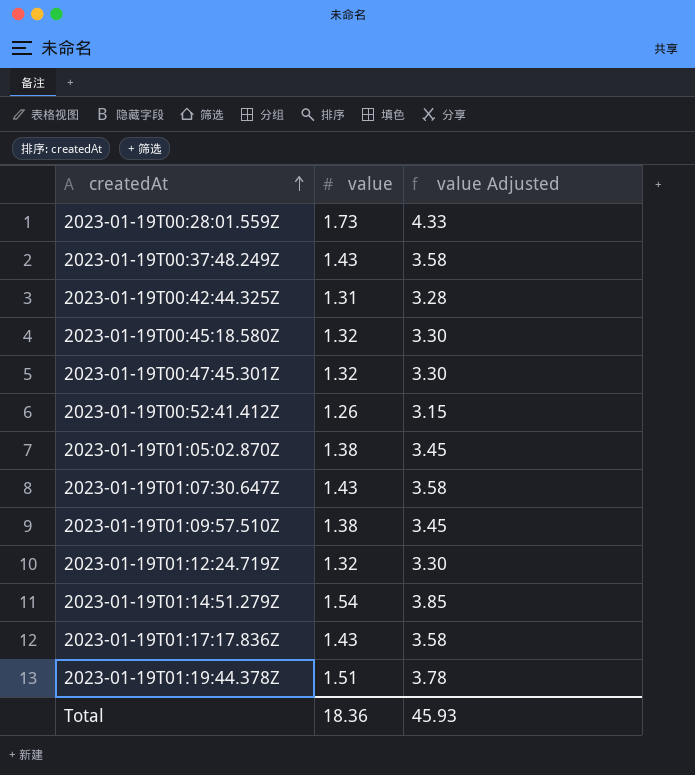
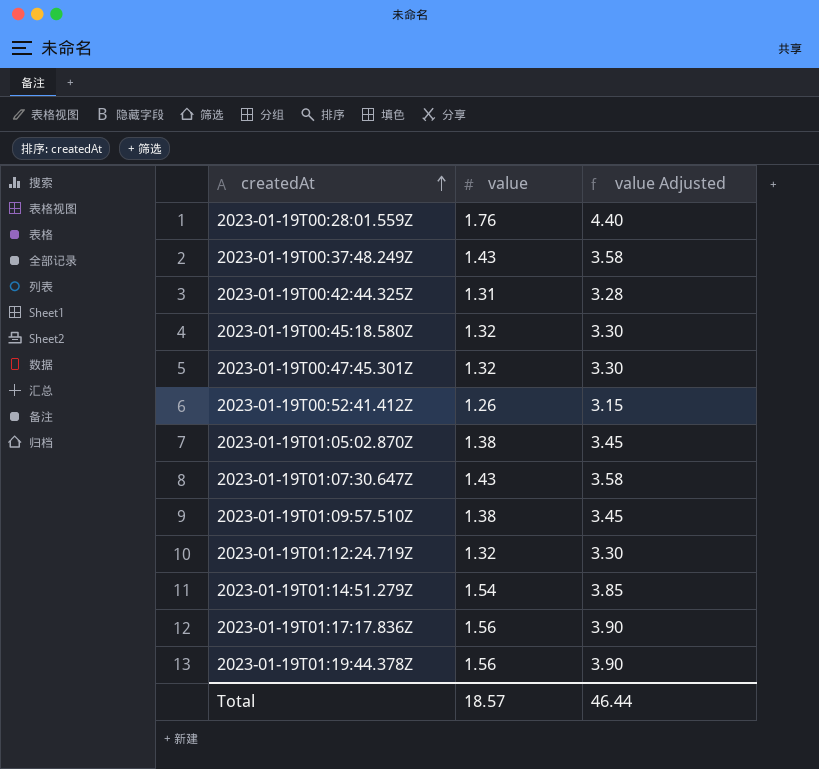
2023-01-19T00:28:01.559Z | value: 1.73 -> 1.76
2023-01-19T00:28:01.559Z | value Adjusted: 4.33 -> 4.40
2023-01-19T01:17:17.836Z | value: 1.43 -> 1.56
2023-01-19T01:17:17.836Z | value Adjusted: 3.58 -> 3.90
2023-01-19T01:19:44.378Z | value: 1.51 -> 1.56
2023-01-19T01:19:44.378Z | value Adjusted: 3.78 -> 3.90
Total | value: 18.36 -> 18.57
Total | value Adjusted: 45.93 -> 46.44

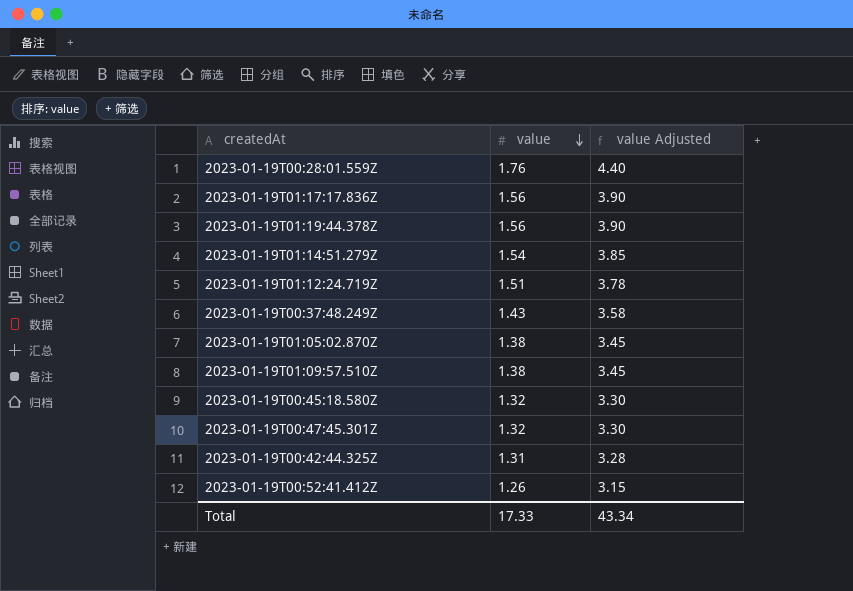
row order: createdAt ascending -> value descending
row 2023-01-19T01:07:30.647Z: 1.43 | 3.58 -> none
2023-01-19T01:12:24.719Z | value: 1.32 -> 1.51
2023-01-19T01:12:24.719Z | value Adjusted: 3.30 -> 3.78
Total | value: 18.57 -> 17.33
Total | value Adjusted: 46.44 -> 43.34

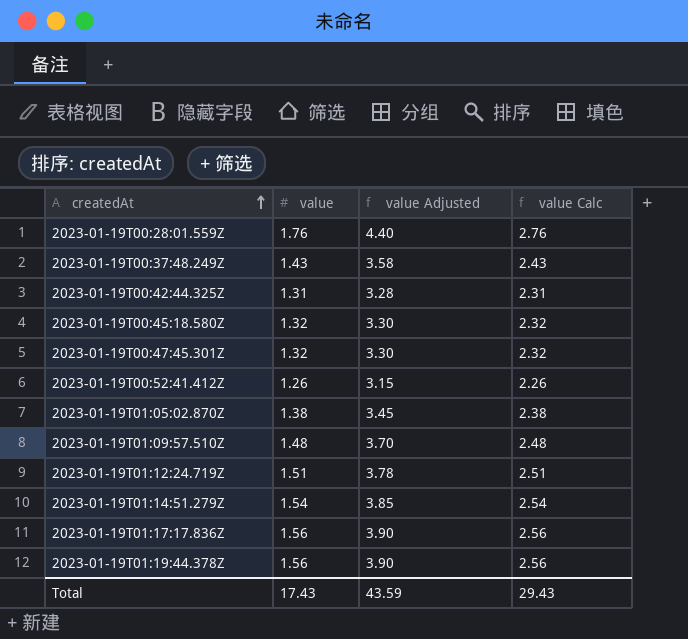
row order: value descending -> createdAt ascending
column value Calc | formula: none -> [value] + 1
2023-01-19T01:09:57.510Z | value: 1.38 -> 1.48
2023-01-19T01:09:57.510Z | value Adjusted: 3.45 -> 3.70
Total | value: 17.33 -> 17.43
Total | value Adjusted: 43.34 -> 43.59

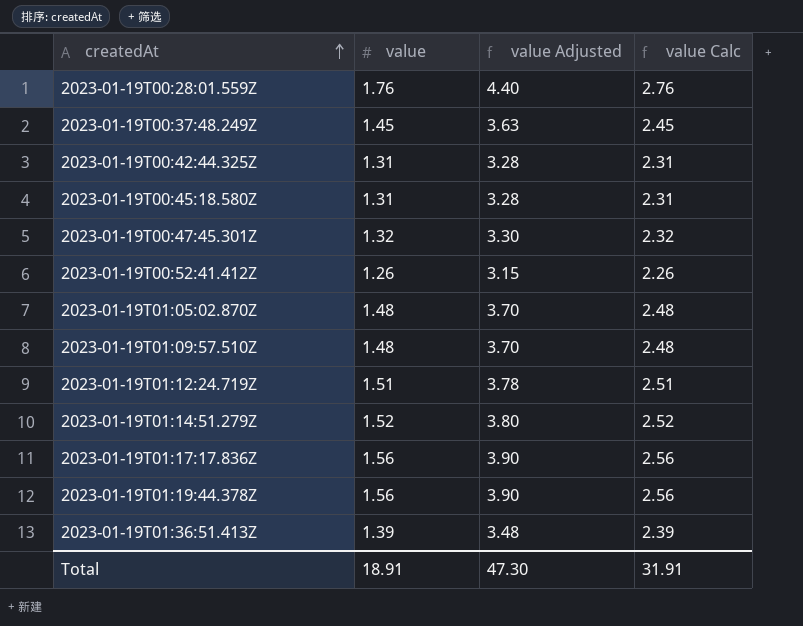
2023-01-19T00:37:48.249Z | value: 1.43 -> 1.45
2023-01-19T00:37:48.249Z | value Adjusted: 3.58 -> 3.63
2023-01-19T00:37:48.249Z | value Calc: 2.43 -> 2.45
2023-01-19T00:45:18.580Z | value: 1.32 -> 1.31
2023-01-19T00:45:18.580Z | value Adjusted: 3.30 -> 3.28
2023-01-19T00:45:18.580Z | value Calc: 2.32 -> 2.31
2023-01-19T01:05:02.870Z | value: 1.38 -> 1.48
2023-01-19T01:05:02.870Z | value Adjusted: 3.45 -> 3.70
2023-01-19T01:05:02.870Z | value Calc: 2.38 -> 2.48
2023-01-19T01:14:51.279Z | value: 1.54 -> 1.52
2023-01-19T01:14:51.279Z | value Adjusted: 3.85 -> 3.80
2023-01-19T01:14:51.279Z | value Calc: 2.54 -> 2.52
row 2023-01-19T01:36:51.413Z: none -> 1.39 | 3.48 | 2.39
Total | value: 17.43 -> 18.91
Total | value Adjusted: 43.59 -> 47.30
Total | value Calc: 29.43 -> 31.91

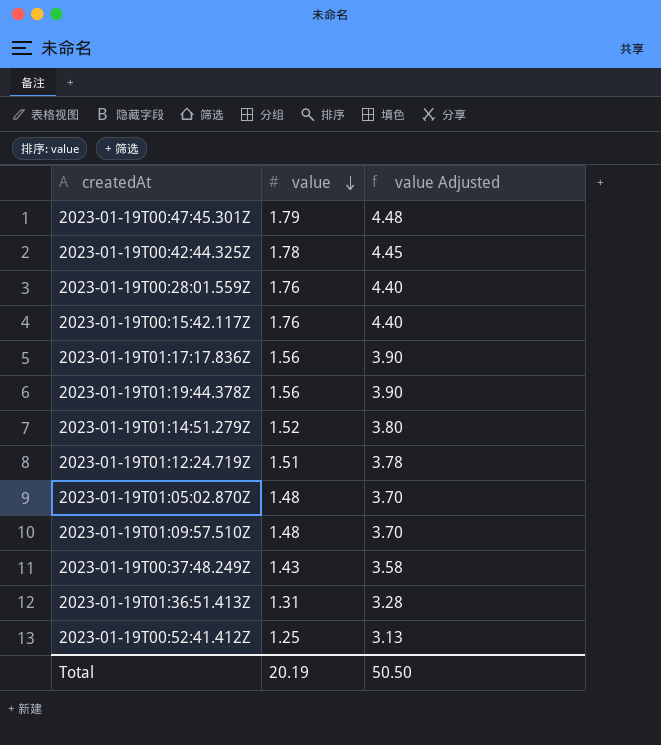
row order: createdAt ascending -> value descending
column value Calc | formula: [value] + 1 -> none
row 2023-01-19T00:45:18.580Z: 1.31 | 3.28 | 2.31 -> none
2023-01-19T00:47:45.301Z | value: 1.32 -> 1.79
2023-01-19T00:47:45.301Z | value Adjusted: 3.30 -> 4.48
2023-01-19T00:42:44.325Z | value: 1.31 -> 1.78
2023-01-19T00:42:44.325Z | value Adjusted: 3.28 -> 4.45
row 2023-01-19T00:15:42.117Z: none -> 1.76 | 4.40
2023-01-19T00:37:48.249Z | value: 1.45 -> 1.43
2023-01-19T00:37:48.249Z | value Adjusted: 3.63 -> 3.58
2023-01-19T01:36:51.413Z | value: 1.39 -> 1.31
2023-01-19T01:36:51.413Z | value Adjusted: 3.48 -> 3.28
2023-01-19T00:52:41.412Z | value: 1.26 -> 1.25
2023-01-19T00:52:41.412Z | value Adjusted: 3.15 -> 3.13
Total | value: 18.91 -> 20.19
Total | value Adjusted: 47.30 -> 50.50

